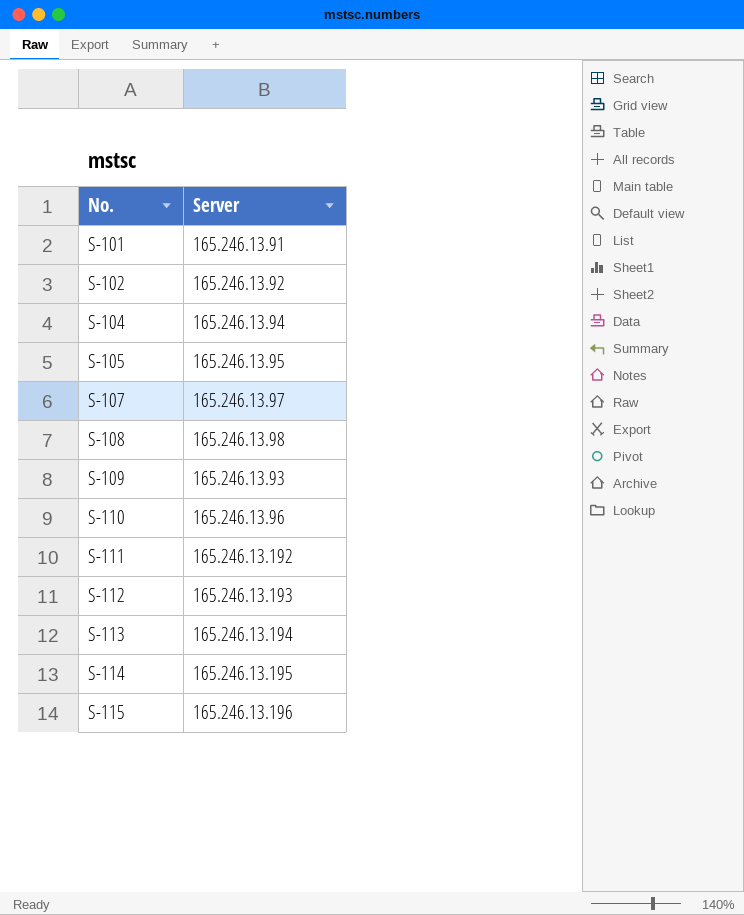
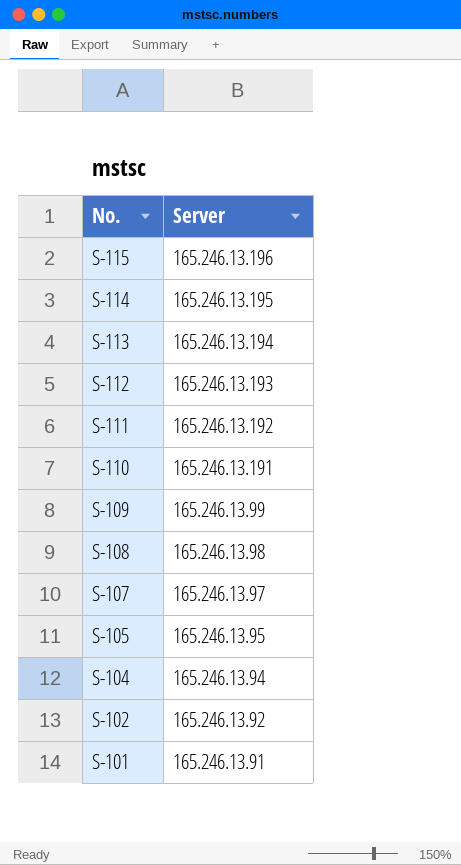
row order: No. ascending -> No. descending
S-110 | Server: 165.246.13.96 -> 165.246.13.191
S-109 | Server: 165.246.13.93 -> 165.246.13.99

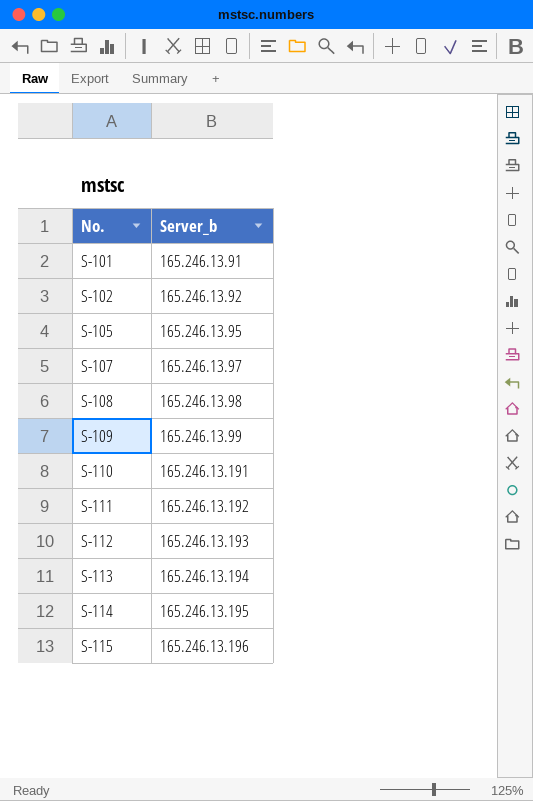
row order: No. descending -> No. ascending
column name: Server -> Server_b
row S-104: 165.246.13.94 -> none

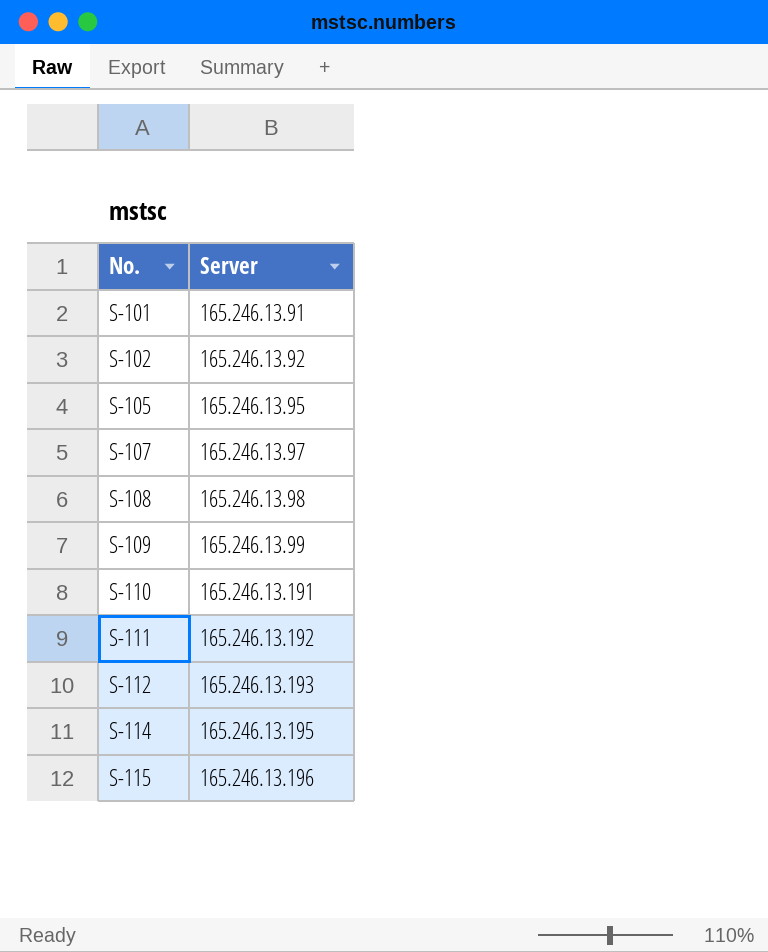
column name: Server_b -> Server
row S-113: 165.246.13.194 -> none

